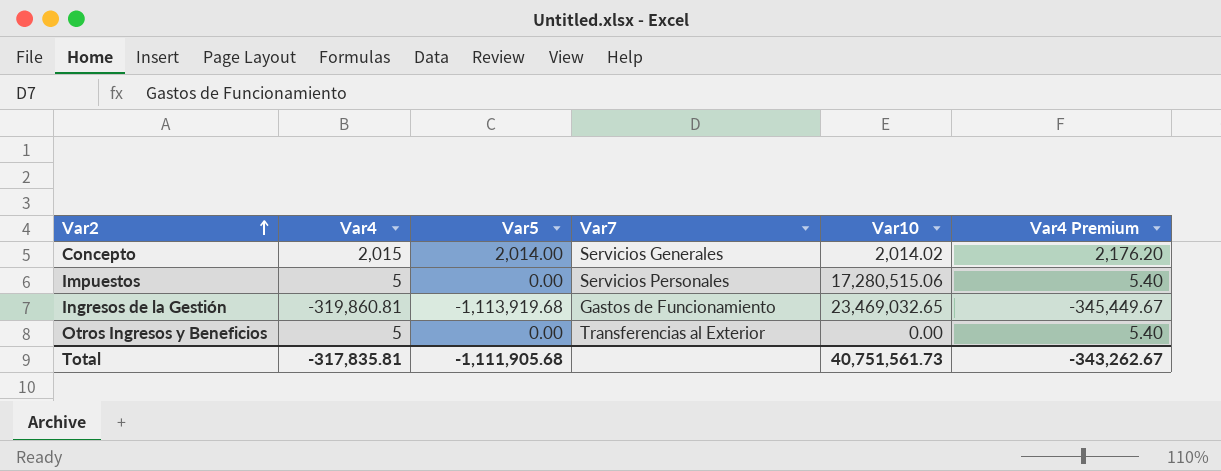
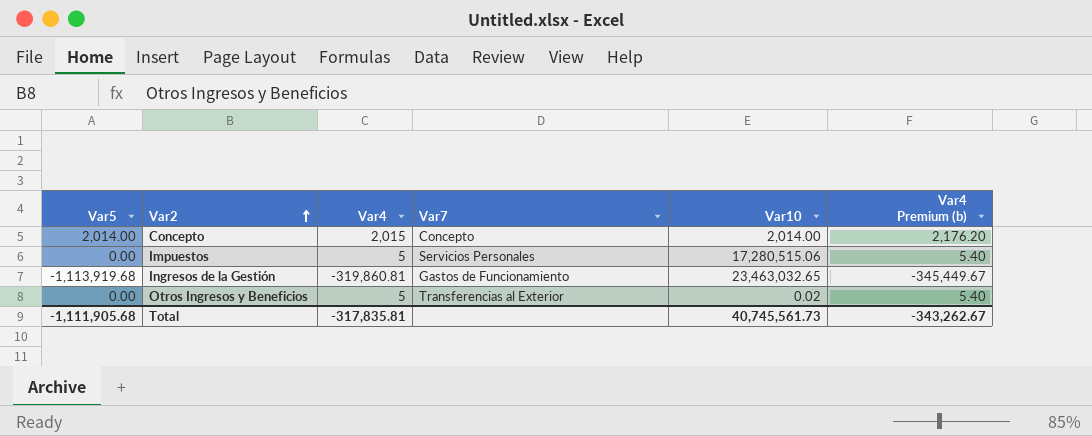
column Var5 | position: 3 -> 1
column name: Var4 Premium -> Var4 Premium (b)
Concepto | Var7: Servicios Generales -> Concepto
Concepto | Var10: 2,014.02 -> 2,014.00
Ingresos de la Gestión | Var10: 23,469,032.65 -> 23,463,032.65
Otros Ingresos y Beneficios | Var10: 0.00 -> 0.02
Total | Var10: 40,751,561.73 -> 40,745,561.73

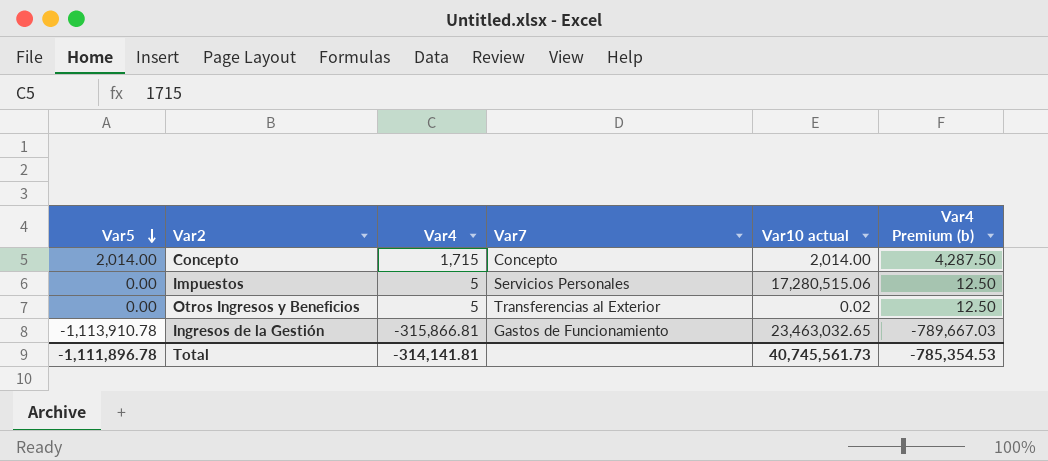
row order: Var2 ascending -> Var5 descending
column name: Var10 -> Var10 actual
column Var4 Premium (b) | formula: [Var4] * 1.08 -> [Var4] * 2.5
Concepto | Var4: 2,015 -> 1,715
Ingresos de la Gestión | Var5: -1,113,919.68 -> -1,113,910.78
Ingresos de la Gestión | Var4: -319,860.81 -> -315,866.81
Total | Var5: -1,111,905.68 -> -1,111,896.78
Total | Var4: -317,835.81 -> -314,141.81
Total | Var4 Premium (b): -343,262.67 -> -785,354.53

